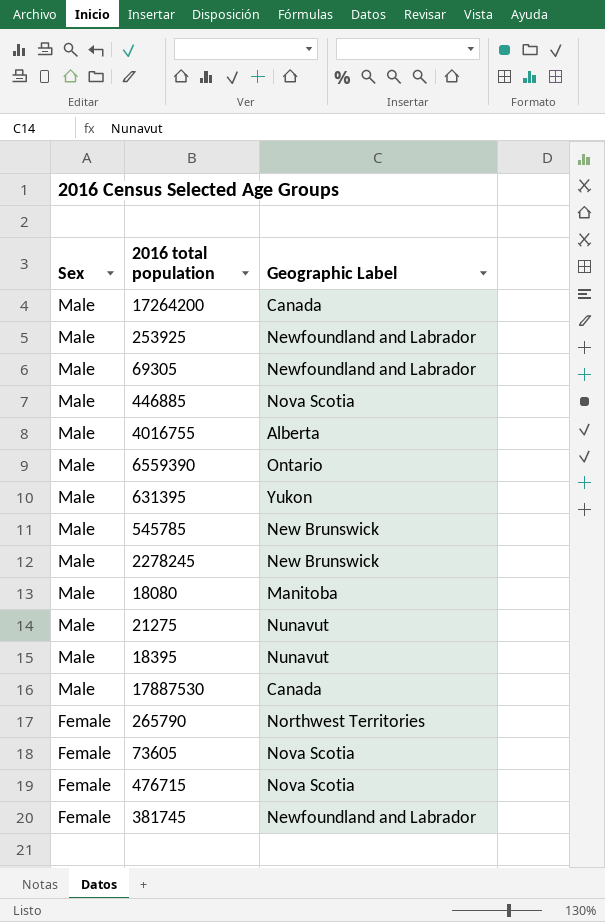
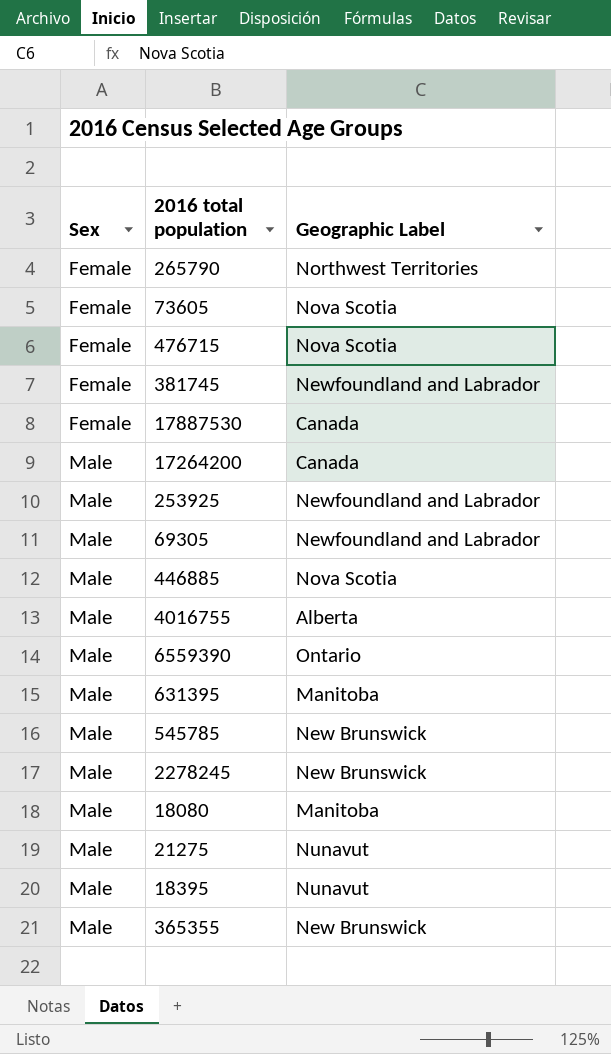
row order: Sex descending -> Sex ascending
17887530 | Sex: Male -> Female
631395 | Geographic Label: Yukon -> Manitoba
row 365355: none -> Male | New Brunswick

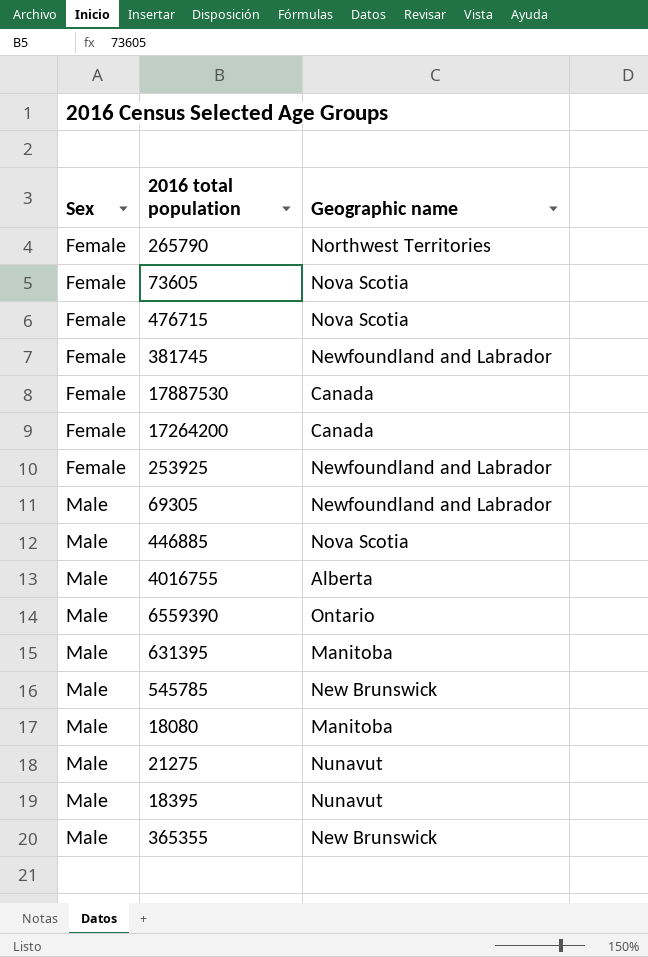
column name: Geographic Label -> Geographic name
row 2278245: Male | New Brunswick -> none
17264200 | Sex: Male -> Female
253925 | Sex: Male -> Female

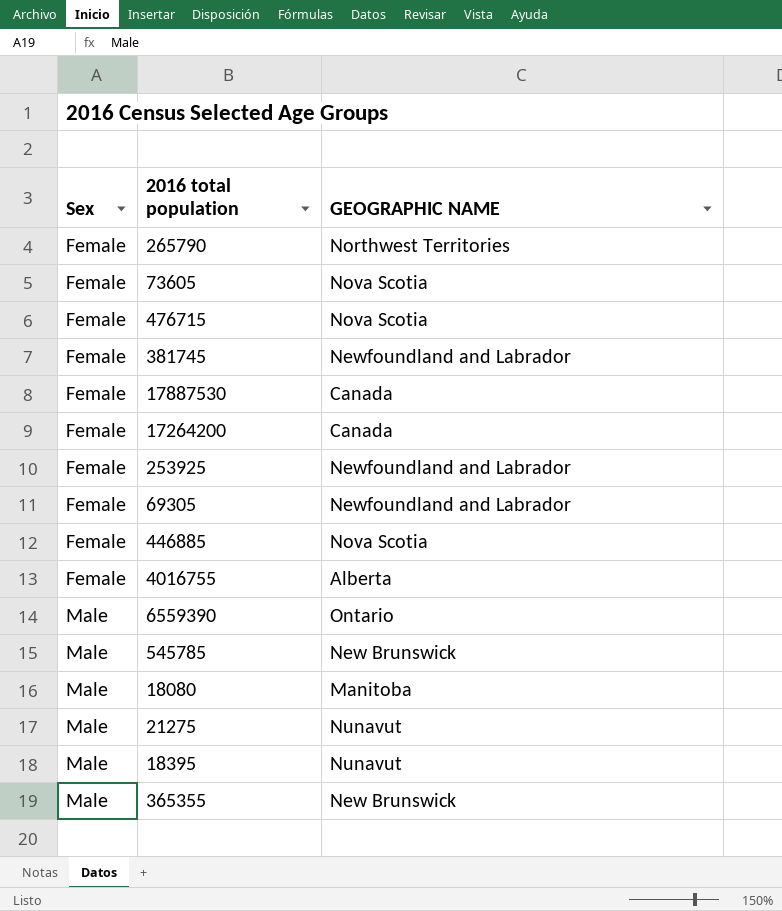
column name: Geographic name -> GEOGRAPHIC NAME
row 631395: Male | Manitoba -> none
69305 | Sex: Male -> Female
446885 | Sex: Male -> Female
4016755 | Sex: Male -> Female

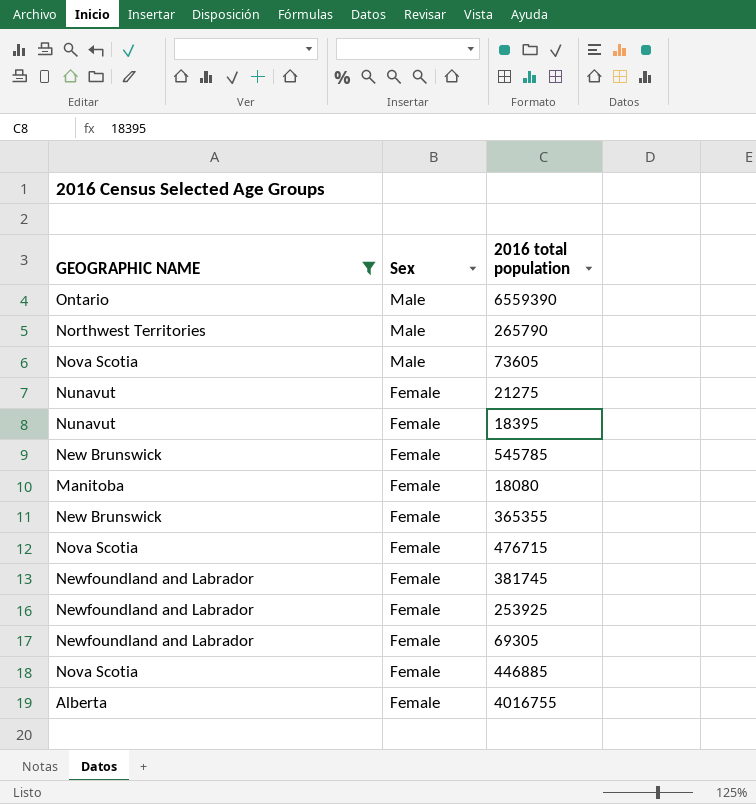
filter: none -> GEOGRAPHIC NAME != Canada
row order: Sex ascending -> Sex descending
column GEOGRAPHIC NAME | position: 3 -> 1
265790 | Sex: Female -> Male
73605 | Sex: Female -> Male
21275 | Sex: Male -> Female
18395 | Sex: Male -> Female
545785 | Sex: Male -> Female
18080 | Sex: Male -> Female
365355 | Sex: Male -> Female

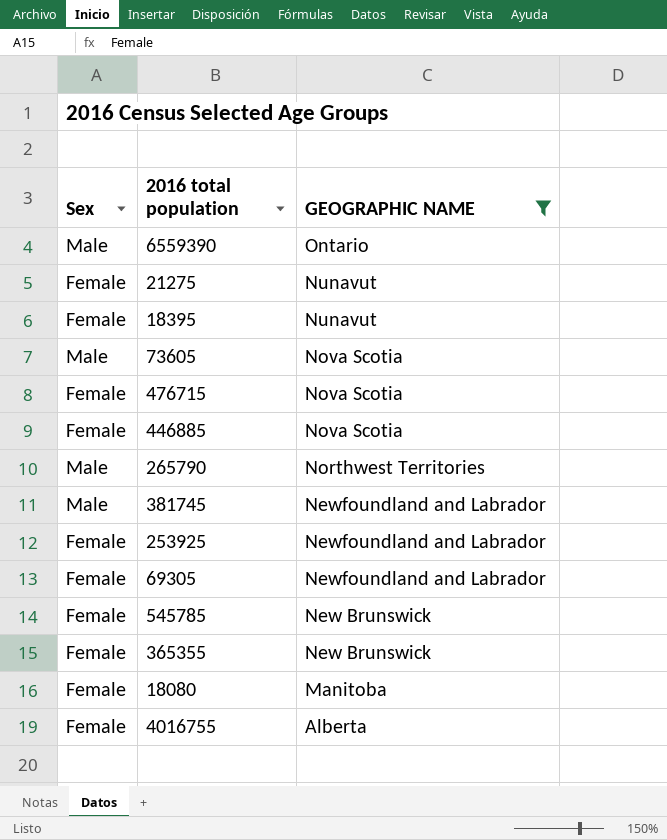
row order: Sex descending -> GEOGRAPHIC NAME descending
column GEOGRAPHIC NAME | position: 1 -> 3
381745 | Sex: Female -> Male

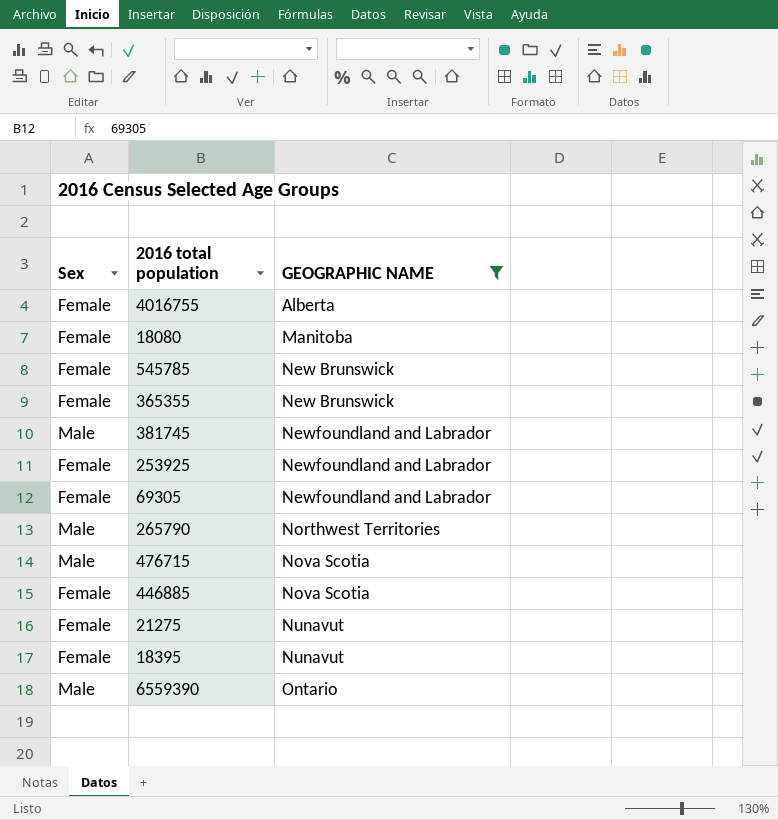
row order: GEOGRAPHIC NAME descending -> GEOGRAPHIC NAME ascending
row 73605: Male | Nova Scotia -> none
476715 | Sex: Female -> Male

